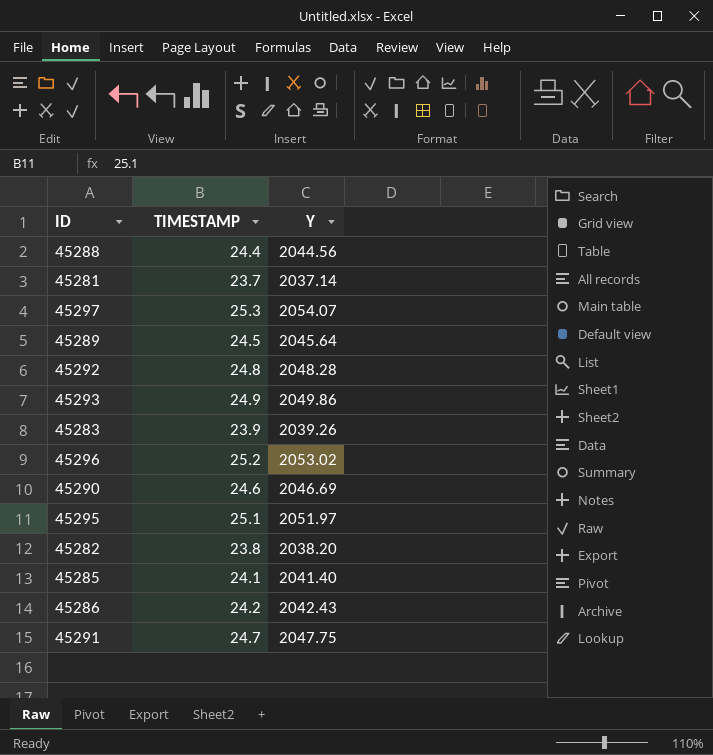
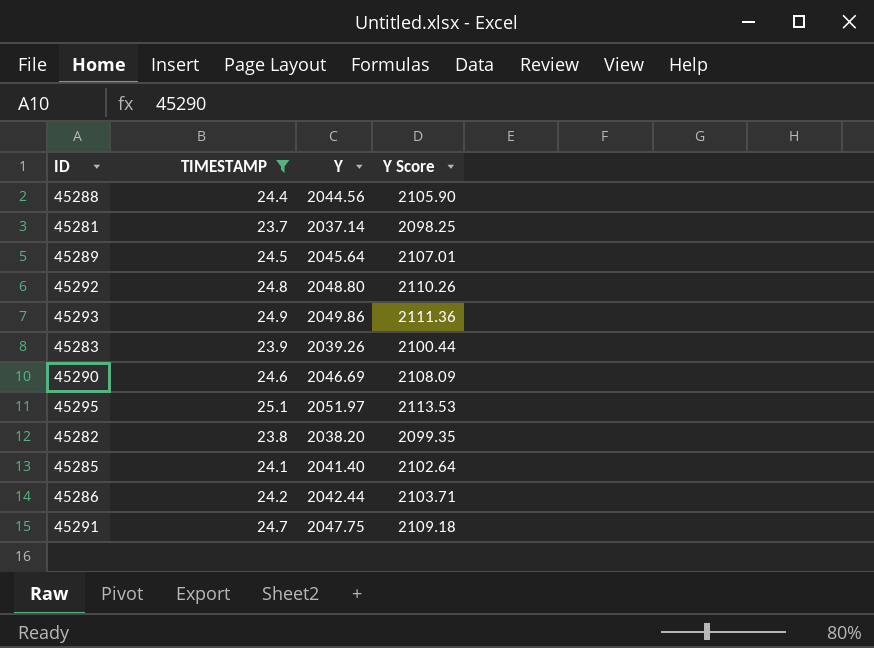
filter: none -> TIMESTAMP <= 25.1
column Y Score | formula: none -> [Y] * 1.03
45292 | Y: 2048.28 -> 2048.80
45286 | Y: 2042.43 -> 2042.44

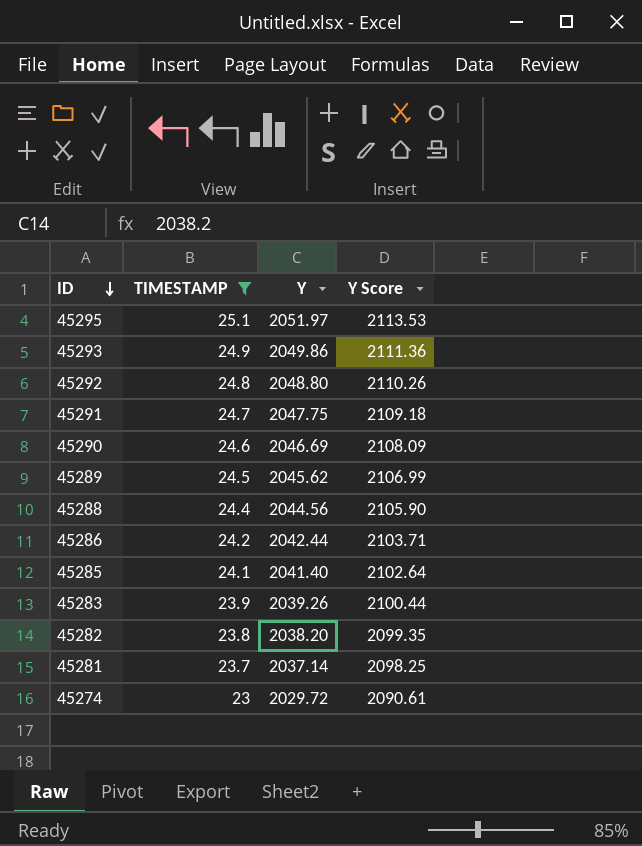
row order: none -> ID descending
45289 | Y: 2045.64 -> 2045.62
45289 | Y Score: 2107.01 -> 2106.99
row 45274: none -> 23 | 2029.72 | 2090.61

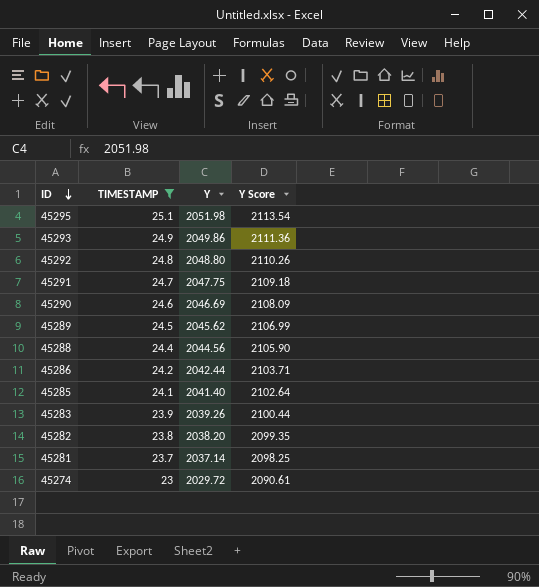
45295 | Y: 2051.97 -> 2051.98
45295 | Y Score: 2113.53 -> 2113.54

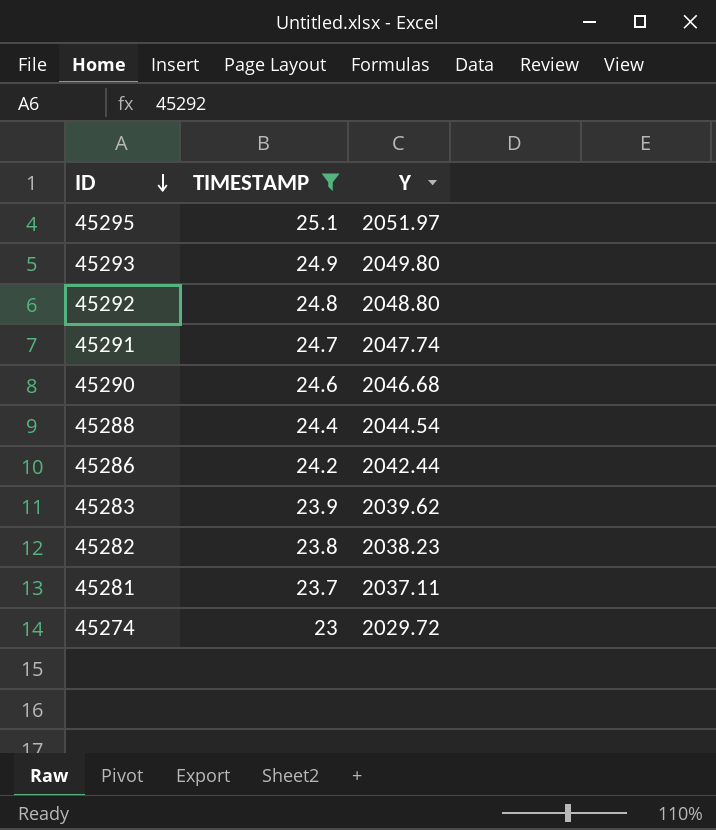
column Y Score | formula: [Y] * 1.03 -> none
row 45289: 24.5 | 2045.62 | 2106.99 -> none
row 45285: 24.1 | 2041.40 | 2102.64 -> none
45295 | Y: 2051.98 -> 2051.97
45293 | Y: 2049.86 -> 2049.80
45291 | Y: 2047.75 -> 2047.74
45290 | Y: 2046.69 -> 2046.68
45288 | Y: 2044.56 -> 2044.54
45283 | Y: 2039.26 -> 2039.62
45282 | Y: 2038.20 -> 2038.23
45281 | Y: 2037.14 -> 2037.11

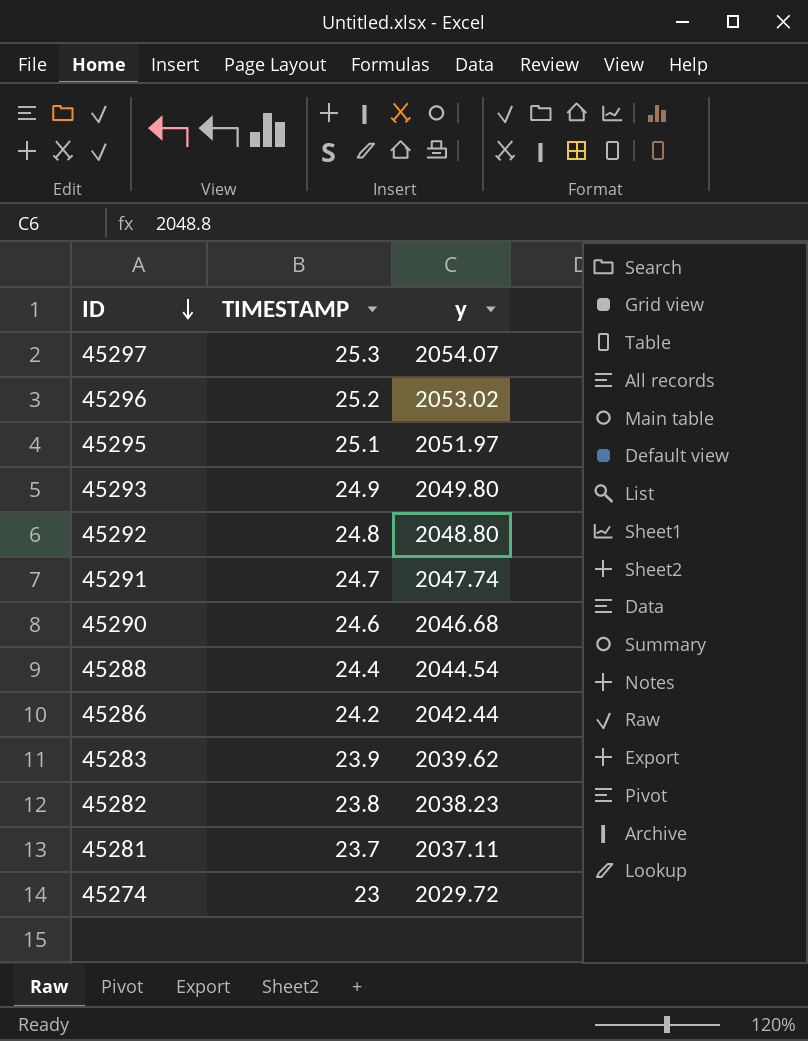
filter: TIMESTAMP <= 25.1 -> none
column name: Y -> y

